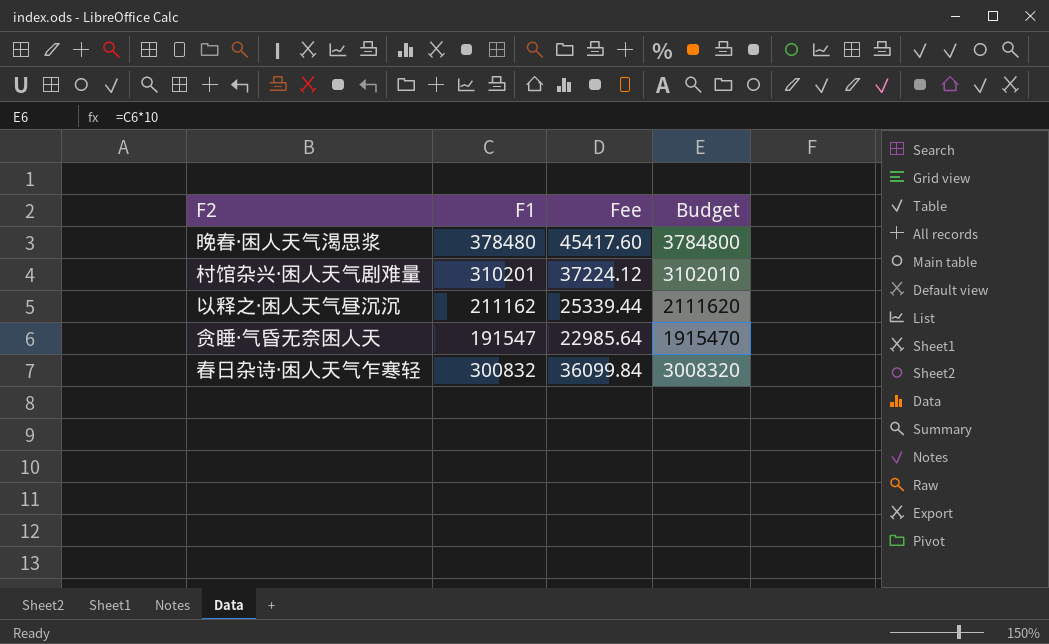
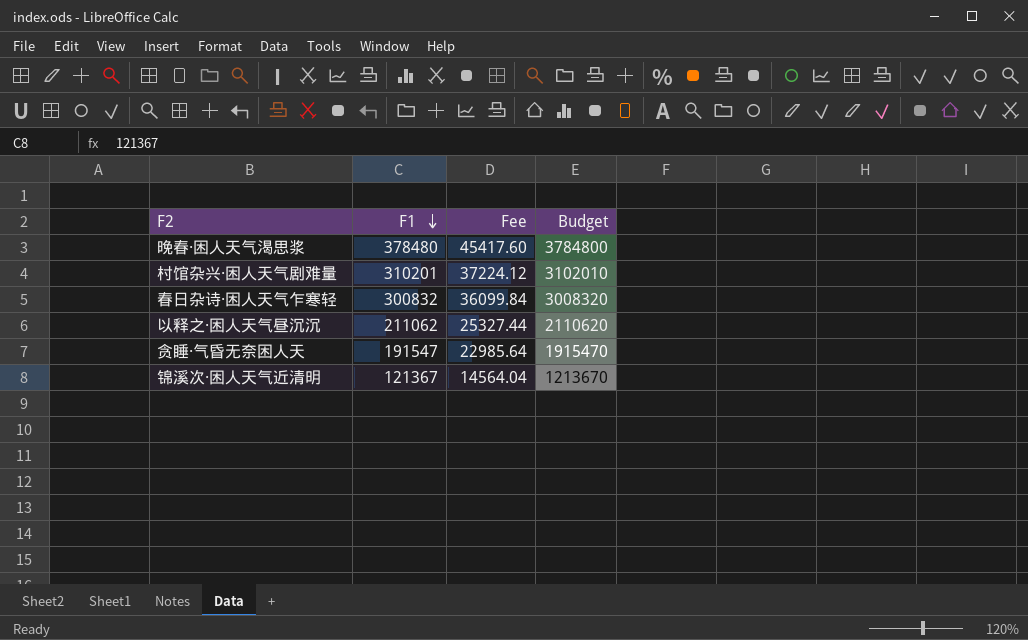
row order: none -> F1 descending
以释之·困人天气昼沉沉 | F1: 211162 -> 211062
以释之·困人天气昼沉沉 | Fee: 25339.44 -> 25327.44
以释之·困人天气昼沉沉 | Budget: 2111620 -> 2110620
row 锦溪次·困人天气近清明: none -> 121367 | 14564.04 | 1213670

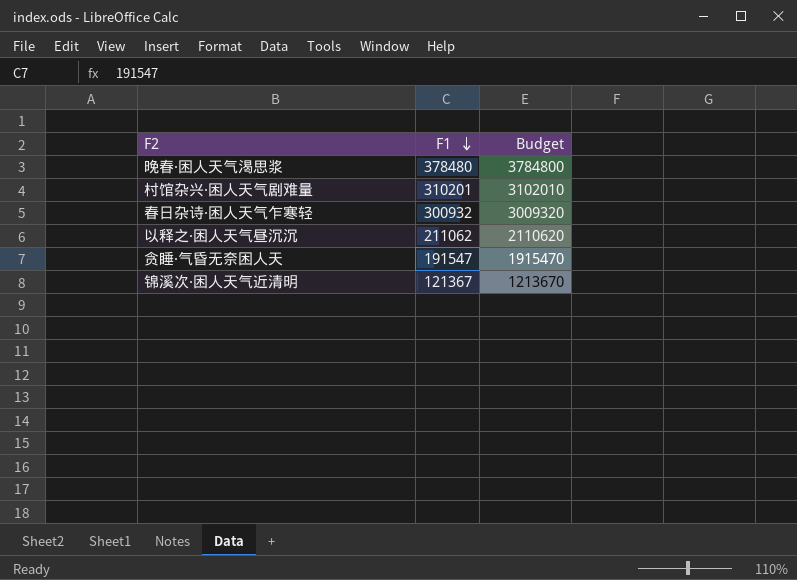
column Fee | formula: [F1] * 0.12 -> none
春日杂诗·困人天气乍寒轻 | F1: 300832 -> 300932
春日杂诗·困人天气乍寒轻 | Budget: 3008320 -> 3009320

